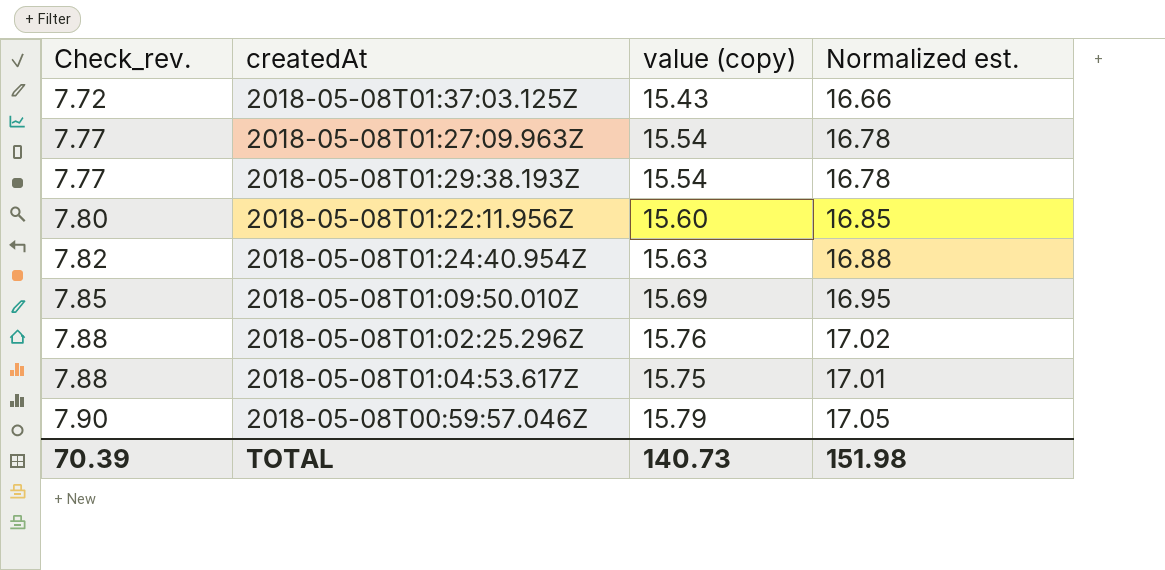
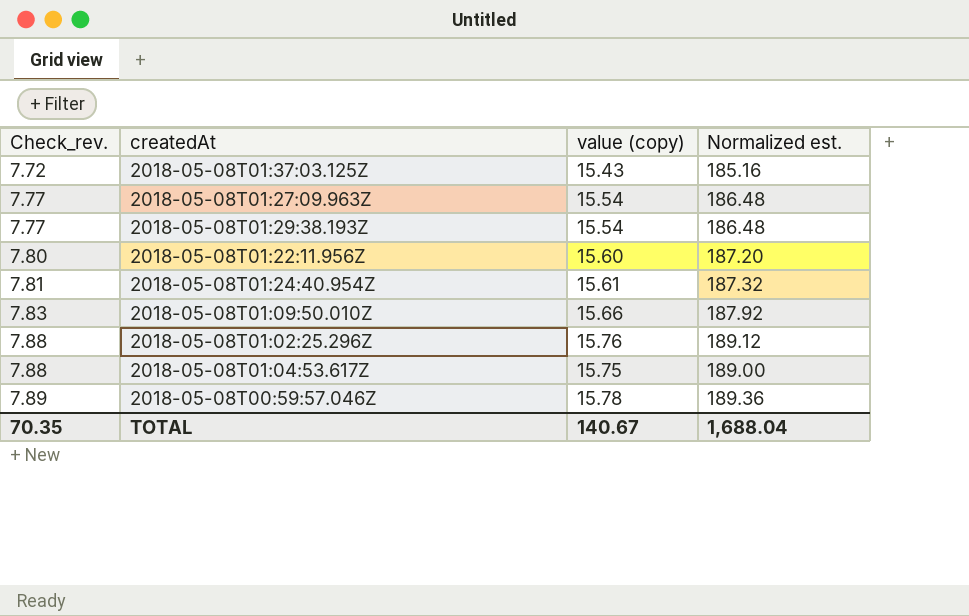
column Normalized est. | formula: [value (copy)] * 1.08 -> [value (copy)] * 12
2018-05-08T01:24:40.954Z | Check_rev.: 7.82 -> 7.81
2018-05-08T01:24:40.954Z | value (copy): 15.63 -> 15.61
2018-05-08T01:09:50.010Z | Check_rev.: 7.85 -> 7.83
2018-05-08T01:09:50.010Z | value (copy): 15.69 -> 15.66
2018-05-08T00:59:57.046Z | Check_rev.: 7.90 -> 7.89
2018-05-08T00:59:57.046Z | value (copy): 15.79 -> 15.78
TOTAL | Check_rev.: 70.39 -> 70.35
TOTAL | value (copy): 140.73 -> 140.67
TOTAL | Normalized est.: 151.98 -> 1,688.04

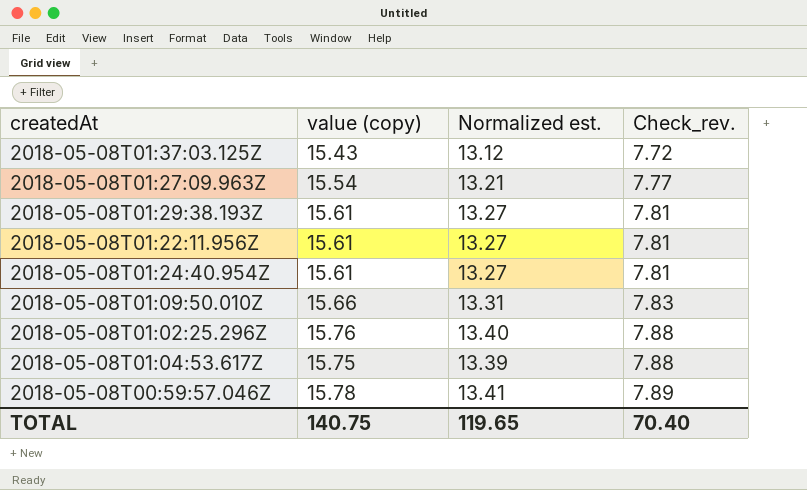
column Normalized est. | formula: [value (copy)] * 12 -> [value (copy)] * 0.85
column Check_rev. | position: 1 -> 4
2018-05-08T01:29:38.193Z | value (copy): 15.54 -> 15.61
2018-05-08T01:29:38.193Z | Check_rev.: 7.77 -> 7.81
2018-05-08T01:22:11.956Z | value (copy): 15.60 -> 15.61
2018-05-08T01:22:11.956Z | Check_rev.: 7.80 -> 7.81
TOTAL | value (copy): 140.67 -> 140.75
TOTAL | Normalized est.: 1,688.04 -> 119.65
TOTAL | Check_rev.: 70.35 -> 70.40

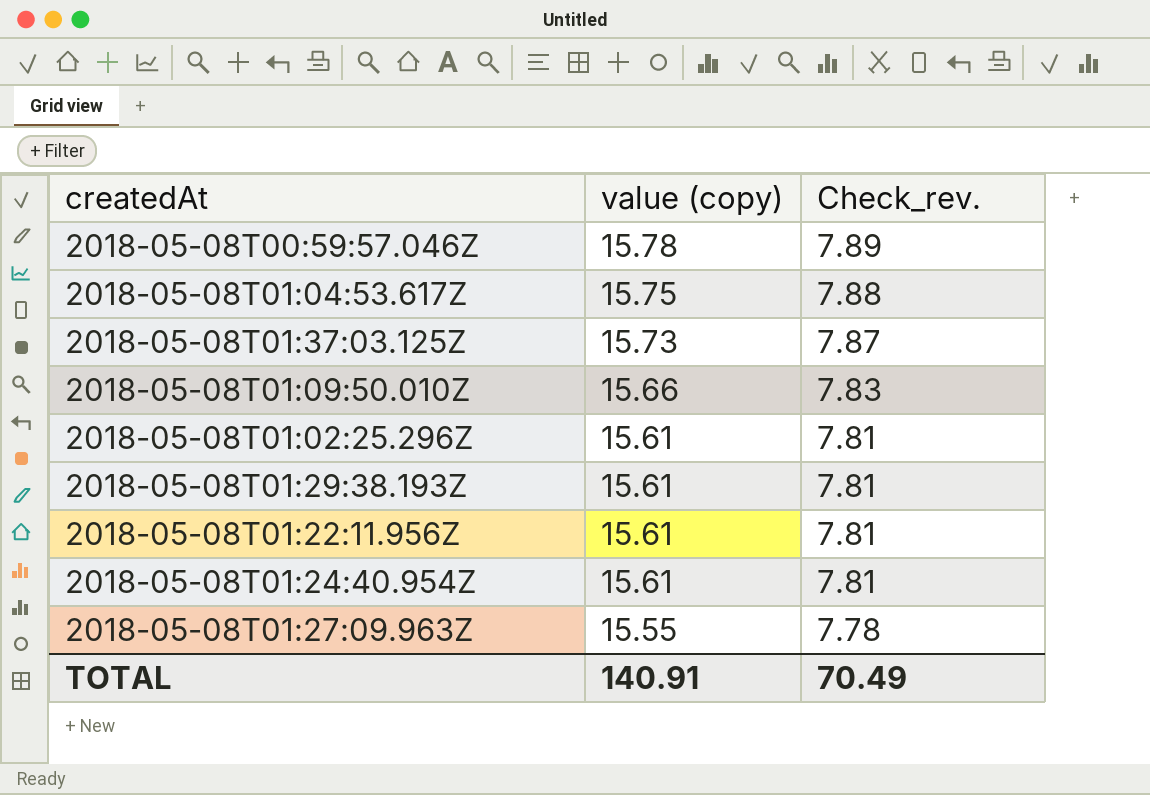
row order: Check_rev. ascending -> value (copy) descending
column Normalized est. | formula: [value (copy)] * 0.85 -> none
2018-05-08T01:37:03.125Z | value (copy): 15.43 -> 15.73
2018-05-08T01:37:03.125Z | Check_rev.: 7.72 -> 7.87
2018-05-08T01:02:25.296Z | value (copy): 15.76 -> 15.61
2018-05-08T01:02:25.296Z | Check_rev.: 7.88 -> 7.81
2018-05-08T01:27:09.963Z | value (copy): 15.54 -> 15.55
2018-05-08T01:27:09.963Z | Check_rev.: 7.77 -> 7.78
TOTAL | value (copy): 140.75 -> 140.91
TOTAL | Check_rev.: 70.40 -> 70.49

